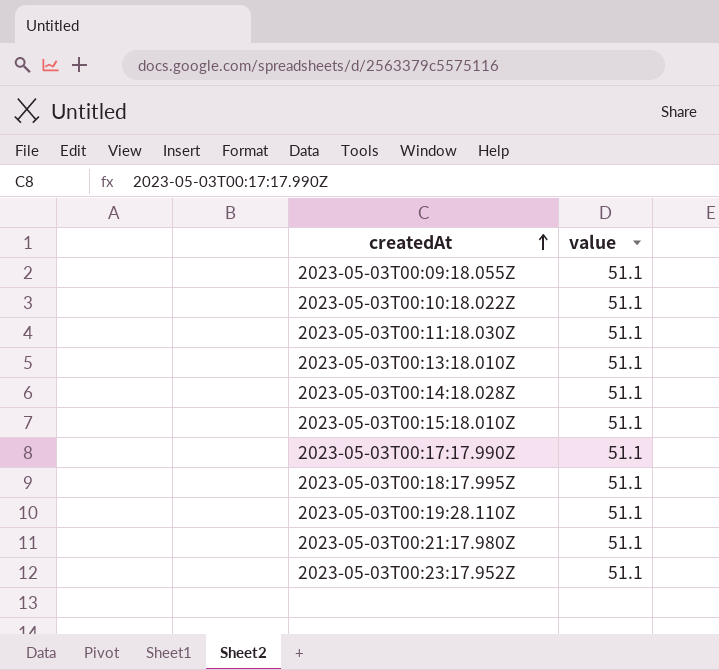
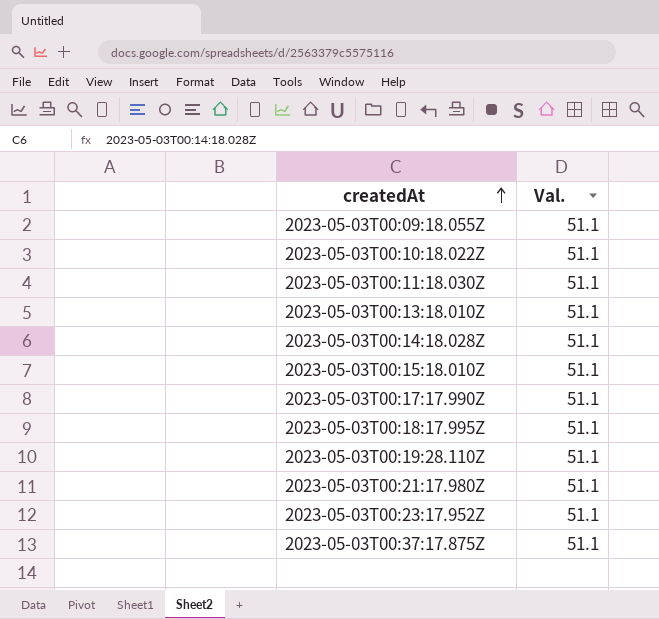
column name: value -> Val.
row 2023-05-03T00:37:17.875Z: none -> 51.1

